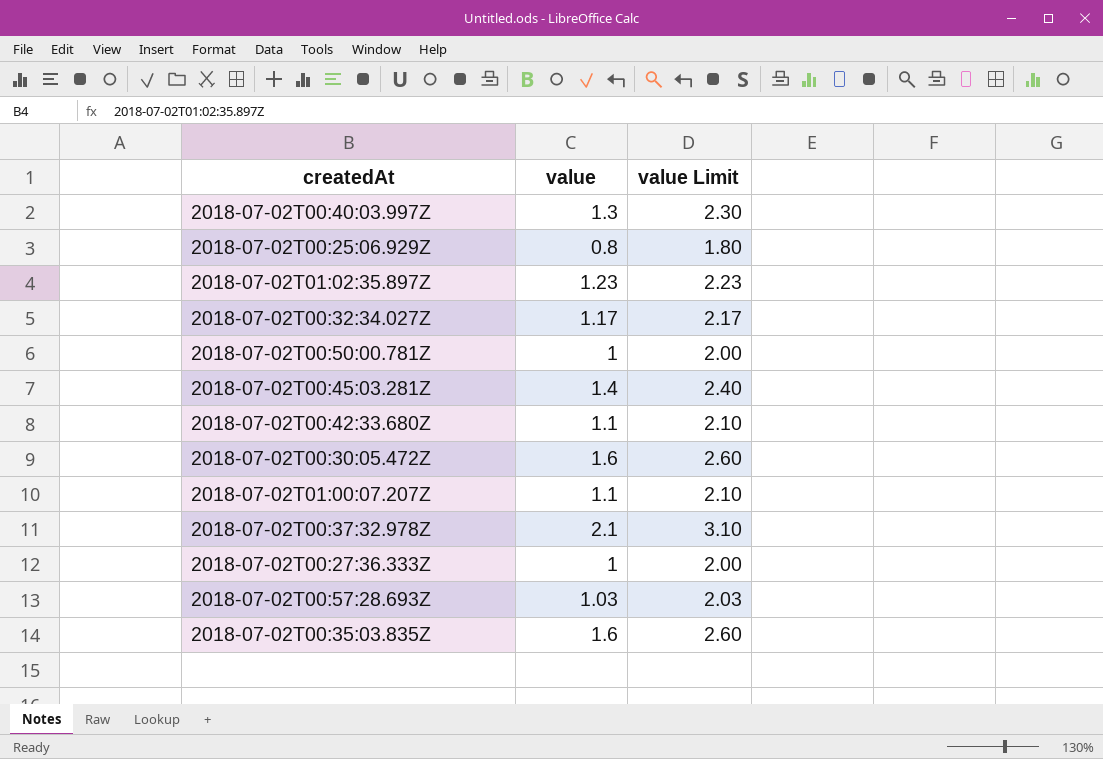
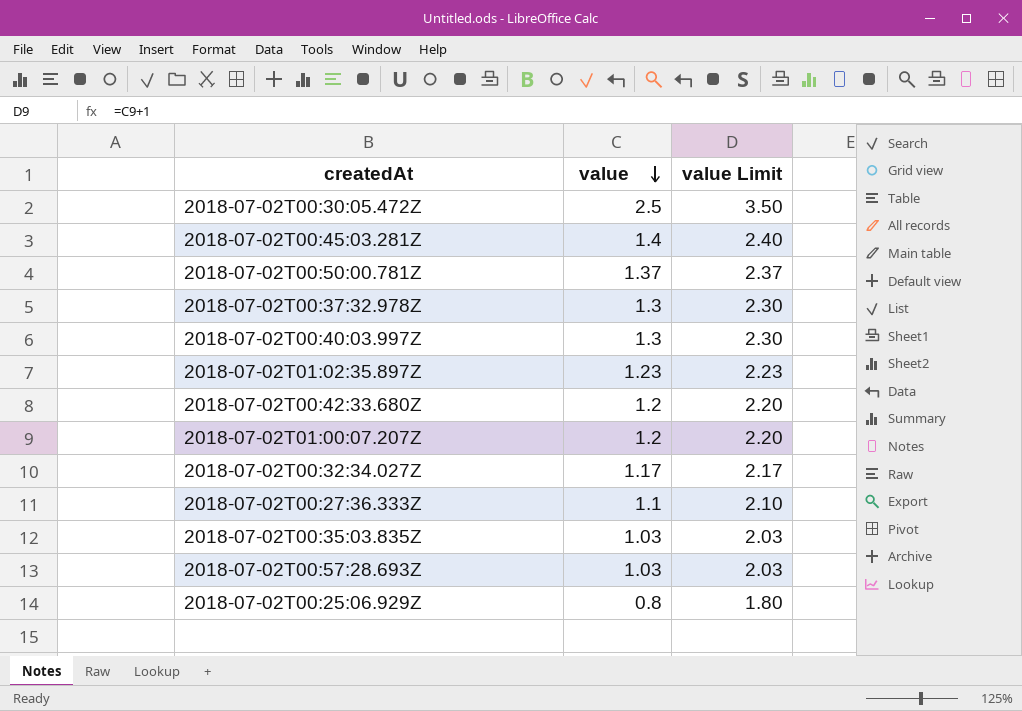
row order: none -> value descending
2018-07-02T00:30:05.472Z | value: 1.6 -> 2.5
2018-07-02T00:30:05.472Z | value Limit: 2.60 -> 3.50
2018-07-02T00:50:00.781Z | value: 1 -> 1.37
2018-07-02T00:50:00.781Z | value Limit: 2.00 -> 2.37
2018-07-02T00:37:32.978Z | value: 2.1 -> 1.3
2018-07-02T00:37:32.978Z | value Limit: 3.10 -> 2.30
2018-07-02T00:42:33.680Z | value: 1.1 -> 1.2
2018-07-02T00:42:33.680Z | value Limit: 2.10 -> 2.20
2018-07-02T01:00:07.207Z | value: 1.1 -> 1.2
2018-07-02T01:00:07.207Z | value Limit: 2.10 -> 2.20
2018-07-02T00:27:36.333Z | value: 1 -> 1.1
2018-07-02T00:27:36.333Z | value Limit: 2.00 -> 2.10
2018-07-02T00:35:03.835Z | value: 1.6 -> 1.03
2018-07-02T00:35:03.835Z | value Limit: 2.60 -> 2.03

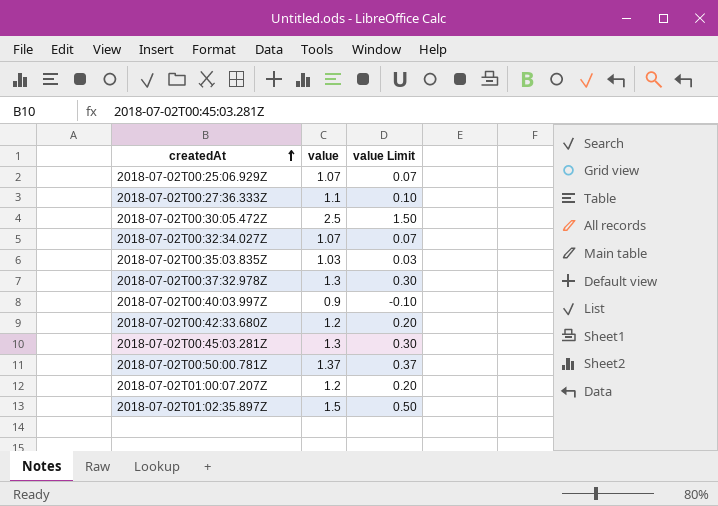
row order: value descending -> createdAt ascending
column value Limit | formula: [value] + 1 -> [value] - 1
row 2018-07-02T00:57:28.693Z: 1.03 | 2.03 -> none
2018-07-02T00:25:06.929Z | value: 0.8 -> 1.07
2018-07-02T00:32:34.027Z | value: 1.17 -> 1.07
2018-07-02T00:40:03.997Z | value: 1.3 -> 0.9
2018-07-02T00:45:03.281Z | value: 1.4 -> 1.3
2018-07-02T01:02:35.897Z | value: 1.23 -> 1.5

